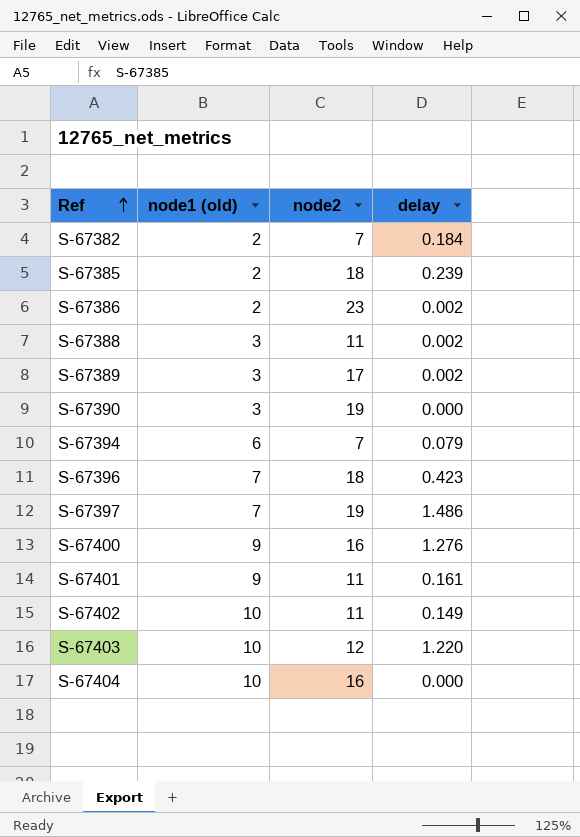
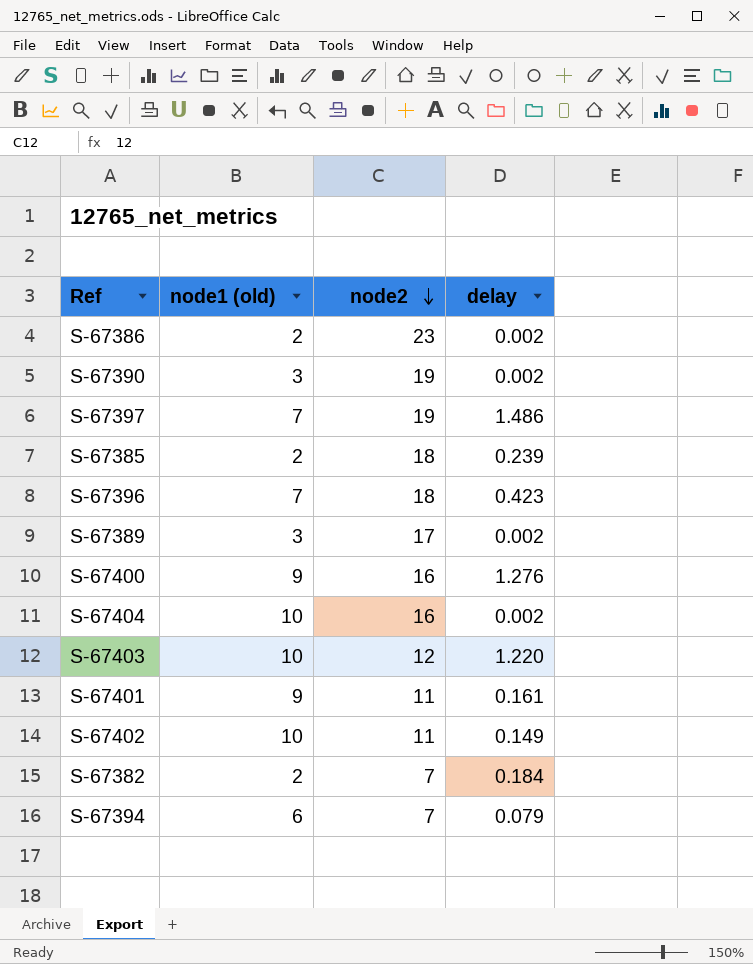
row order: Ref ascending -> node2 descending
row S-67388: 3 | 11 | 0.002 -> none
S-67390 | delay: 0.000 -> 0.002
S-67404 | delay: 0.000 -> 0.002

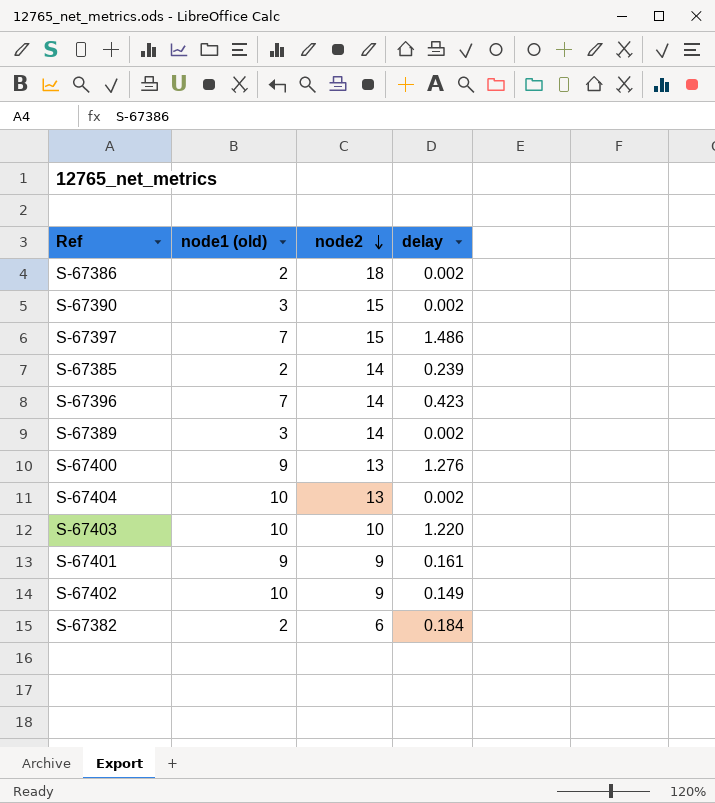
row S-67394: 6 | 7 | 0.079 -> none
S-67386 | node2: 23 -> 18
S-67390 | node2: 19 -> 15
S-67397 | node2: 19 -> 15
S-67385 | node2: 18 -> 14
S-67396 | node2: 18 -> 14
S-67389 | node2: 17 -> 14
S-67400 | node2: 16 -> 13
S-67404 | node2: 16 -> 13
S-67403 | node2: 12 -> 10
S-67401 | node2: 11 -> 9
S-67402 | node2: 11 -> 9
S-67382 | node2: 7 -> 6

